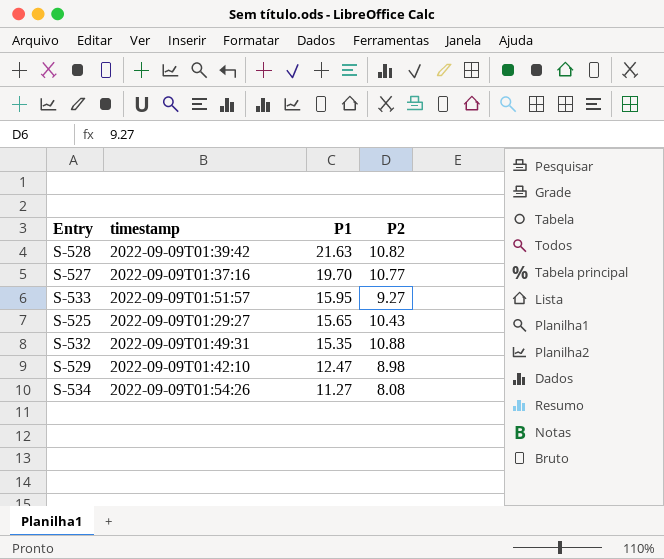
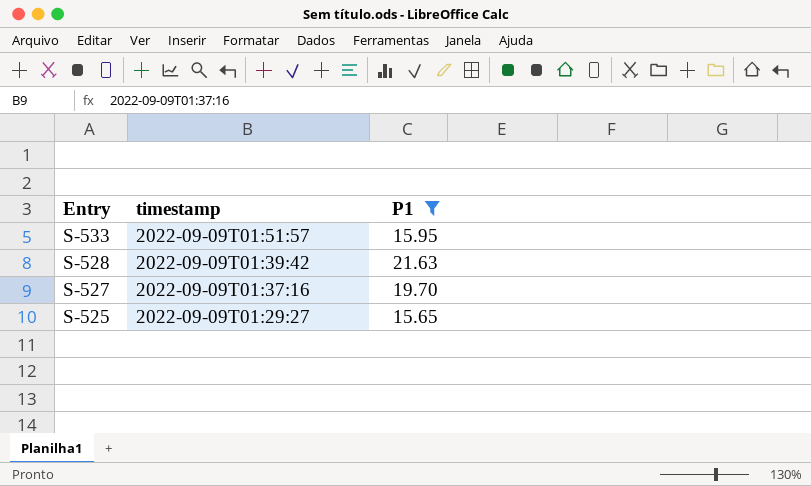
filter: none -> P1 >= 15.65
row order: P1 descending -> Entry descending
column P2 | position: 4 -> none

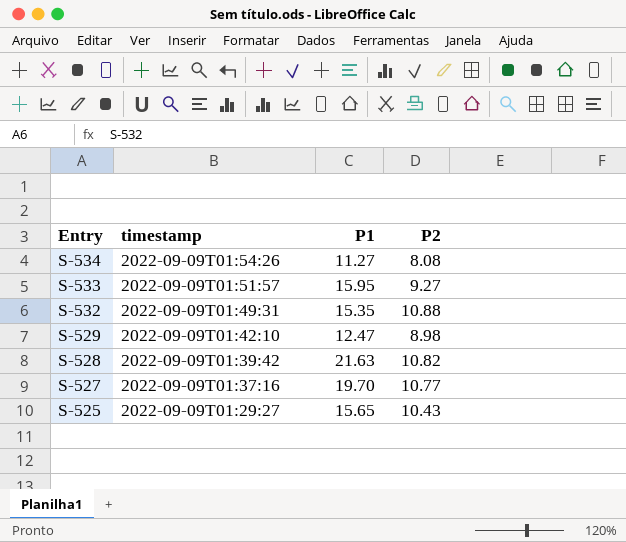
filter: P1 >= 15.65 -> none
column P2 | position: none -> 4

